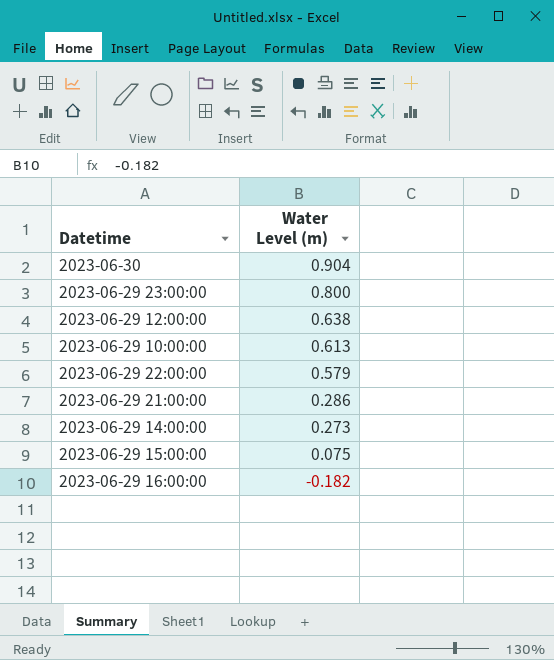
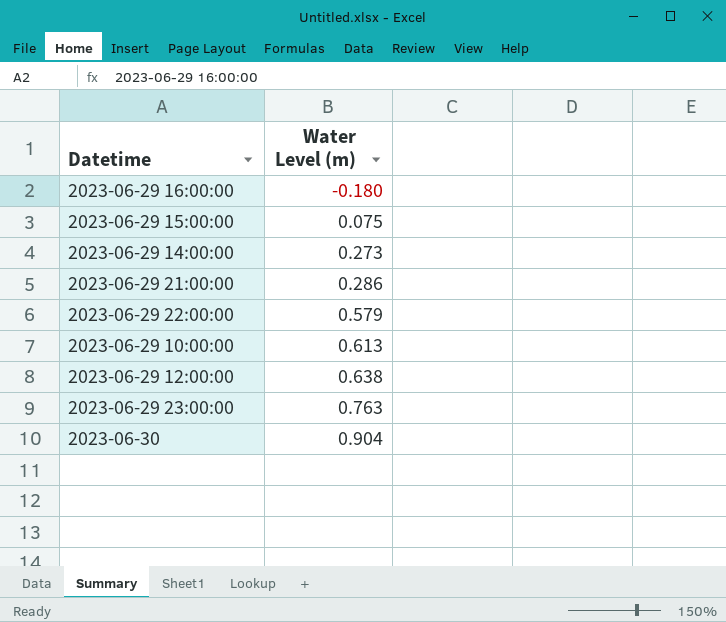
row order: Water Level (m) descending -> Water Level (m) ascending
2023-06-29 16:00:00 | Water Level (m): -0.182 -> -0.180
2023-06-29 23:00:00 | Water Level (m): 0.800 -> 0.763

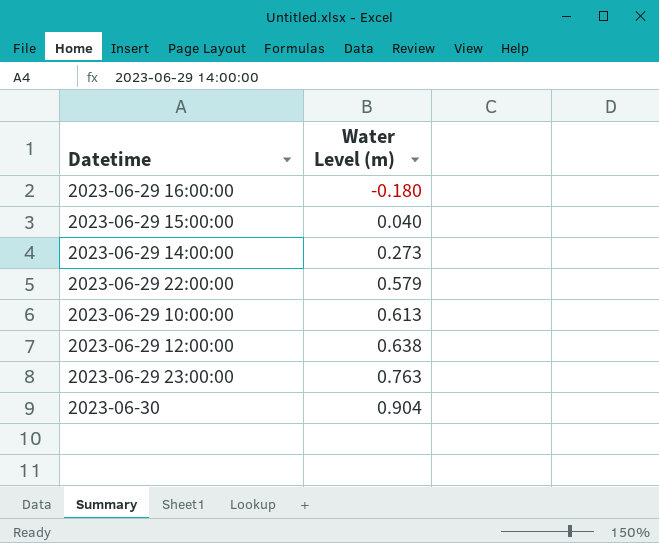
row 2023-06-29 21:00:00: 0.286 -> none
2023-06-29 15:00:00 | Water Level (m): 0.075 -> 0.040

